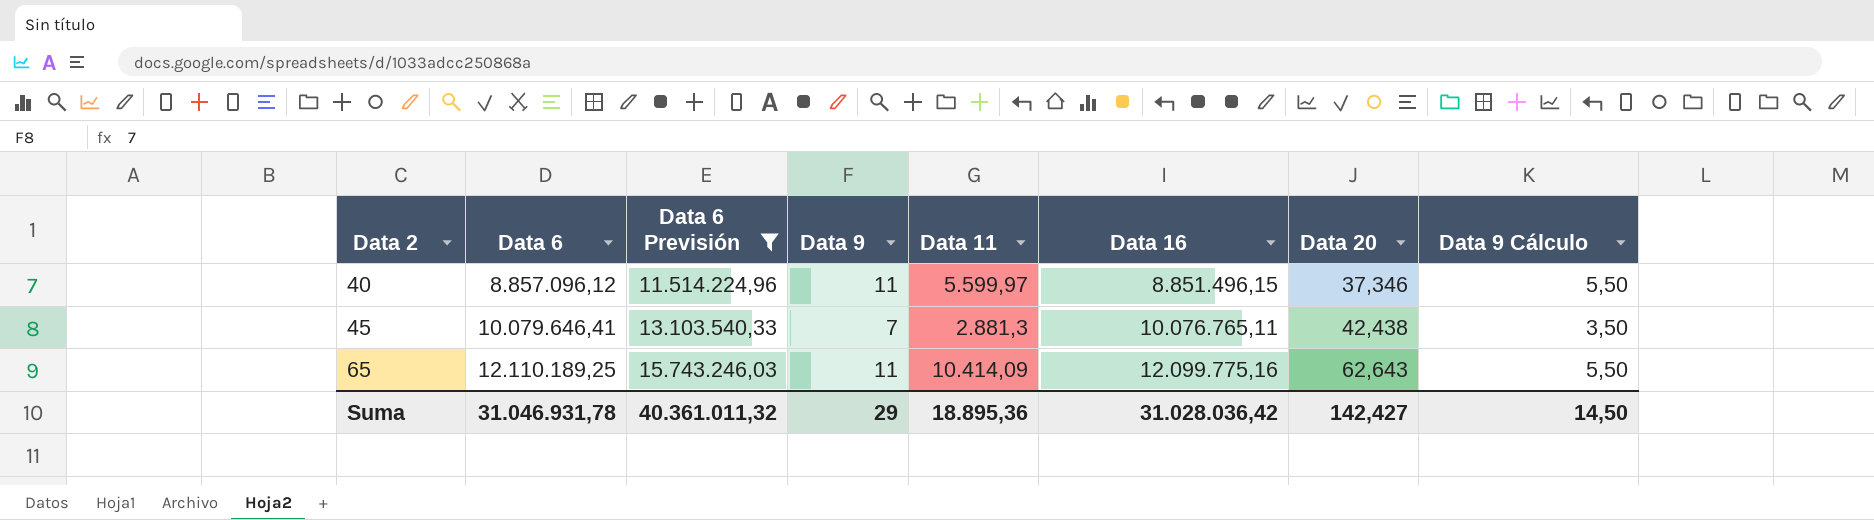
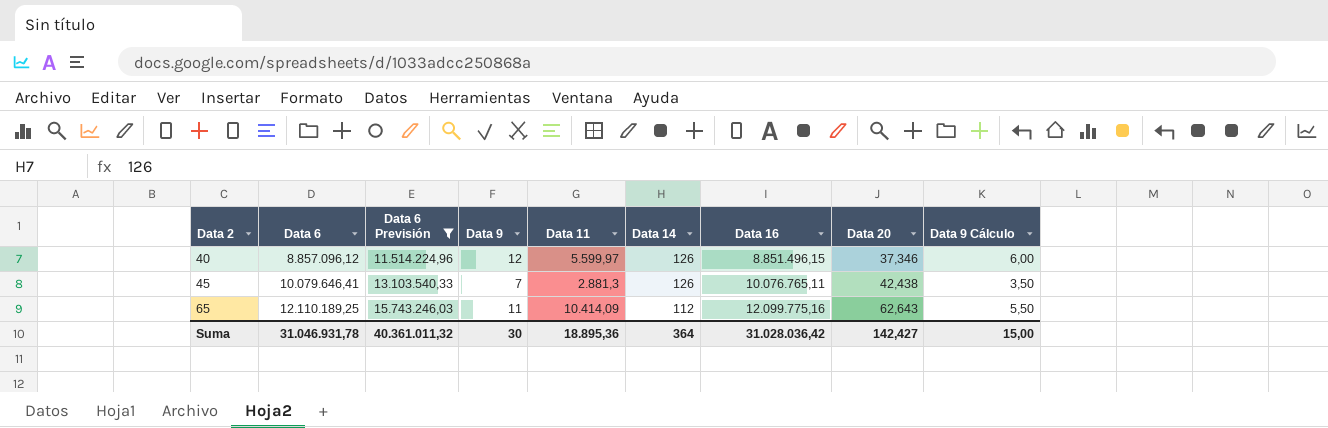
column Data 14 | position: none -> 6
40 | Data 9: 11 -> 12
40 | Data 9 Cálculo: 5,50 -> 6,00
Suma | Data 9: 29 -> 30
Suma | Data 9 Cálculo: 14,50 -> 15,00

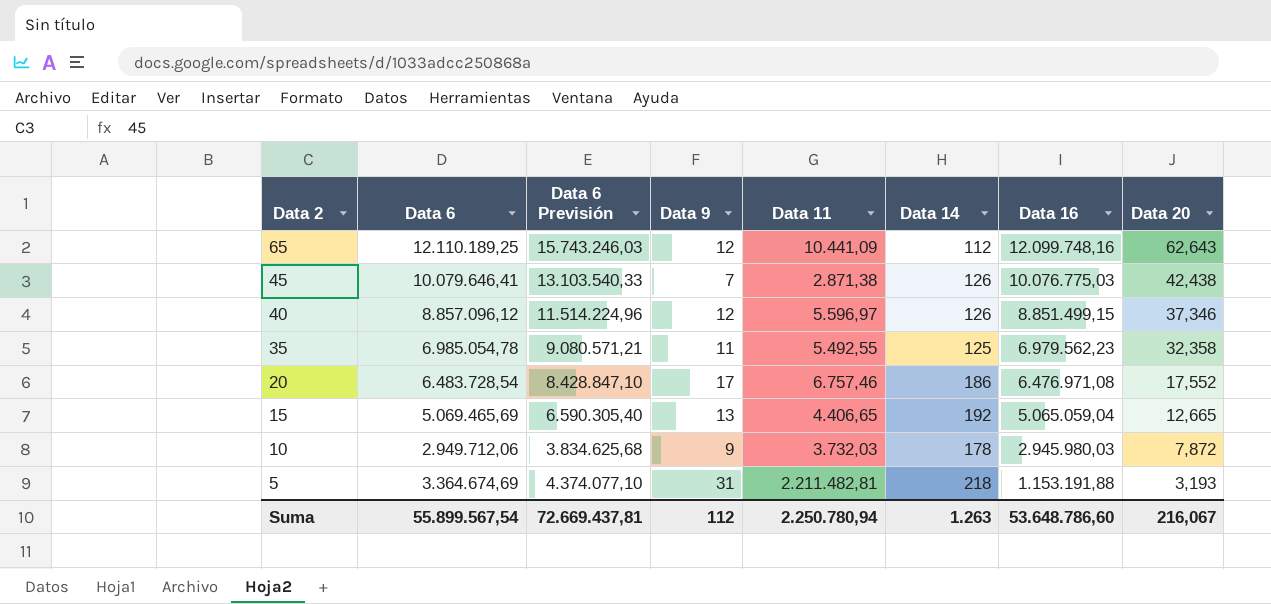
filter: Data 6 Previsión >= 11.514.224,96 -> none
row order: Data 2 ascending -> Data 2 descending
column Data 9 Cálculo | formula: [Data 9] * 0,5 -> none
65 | Data 9: 11 -> 12
65 | Data 11: 10.414,09 -> 10.441,09
65 | Data 16: 12.099.775,16 -> 12.099.748,16
45 | Data 11: 2.881,3 -> 2.871,38
45 | Data 16: 10.076.765,11 -> 10.076.775,03
40 | Data 11: 5.599,97 -> 5.596,97
40 | Data 16: 8.851.496,15 -> 8.851.499,15
Suma | Data 6: 31.046.931,78 -> 55.899.567,54
Suma | Data 6 Previsión: 40.361.011,32 -> 72.669.437,81
Suma | Data 9: 30 -> 112
Suma | Data 11: 18.895,36 -> 2.250.780,94
Suma | Data 14: 364 -> 1.263
Suma | Data 16: 31.028.036,42 -> 53.648.786,60
Suma | Data 20: 142,427 -> 216,067

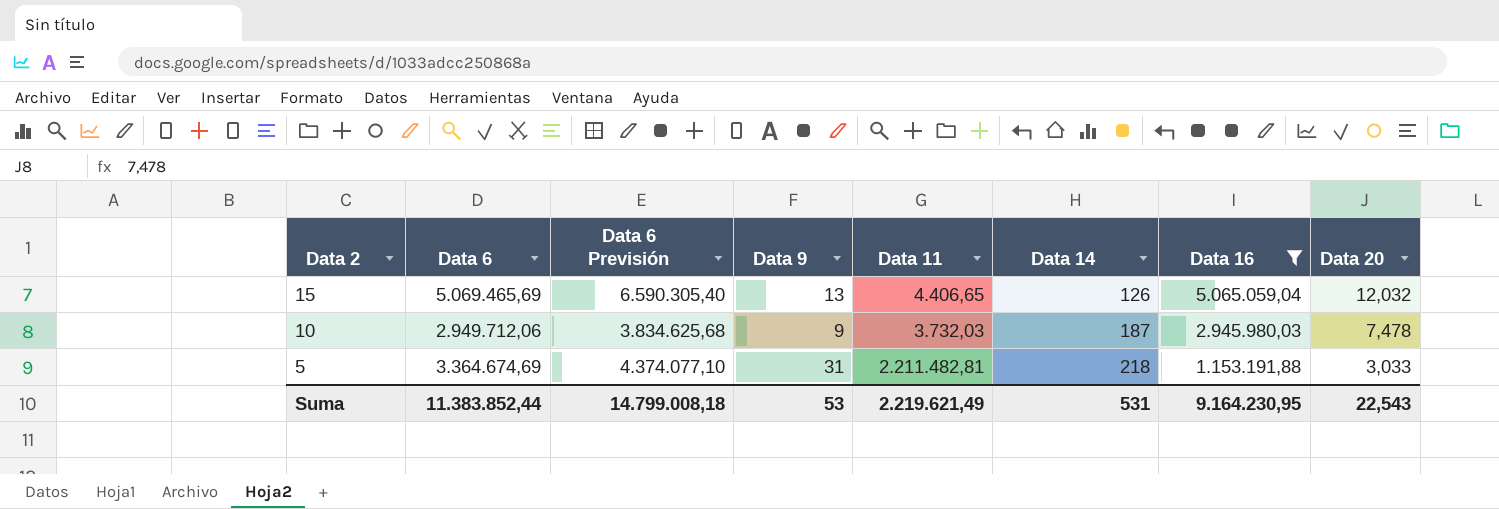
filter: none -> Data 16 <= 5.065.059,04
15 | Data 14: 192 -> 126
15 | Data 20: 12,665 -> 12,032
10 | Data 14: 178 -> 187
10 | Data 20: 7,872 -> 7,478
5 | Data 20: 3,193 -> 3,033
Suma | Data 6: 55.899.567,54 -> 11.383.852,44
Suma | Data 6 Previsión: 72.669.437,81 -> 14.799.008,18
Suma | Data 9: 112 -> 53
Suma | Data 11: 2.250.780,94 -> 2.219.621,49
Suma | Data 14: 1.263 -> 531
Suma | Data 16: 53.648.786,60 -> 9.164.230,95
Suma | Data 20: 216,067 -> 22,543

